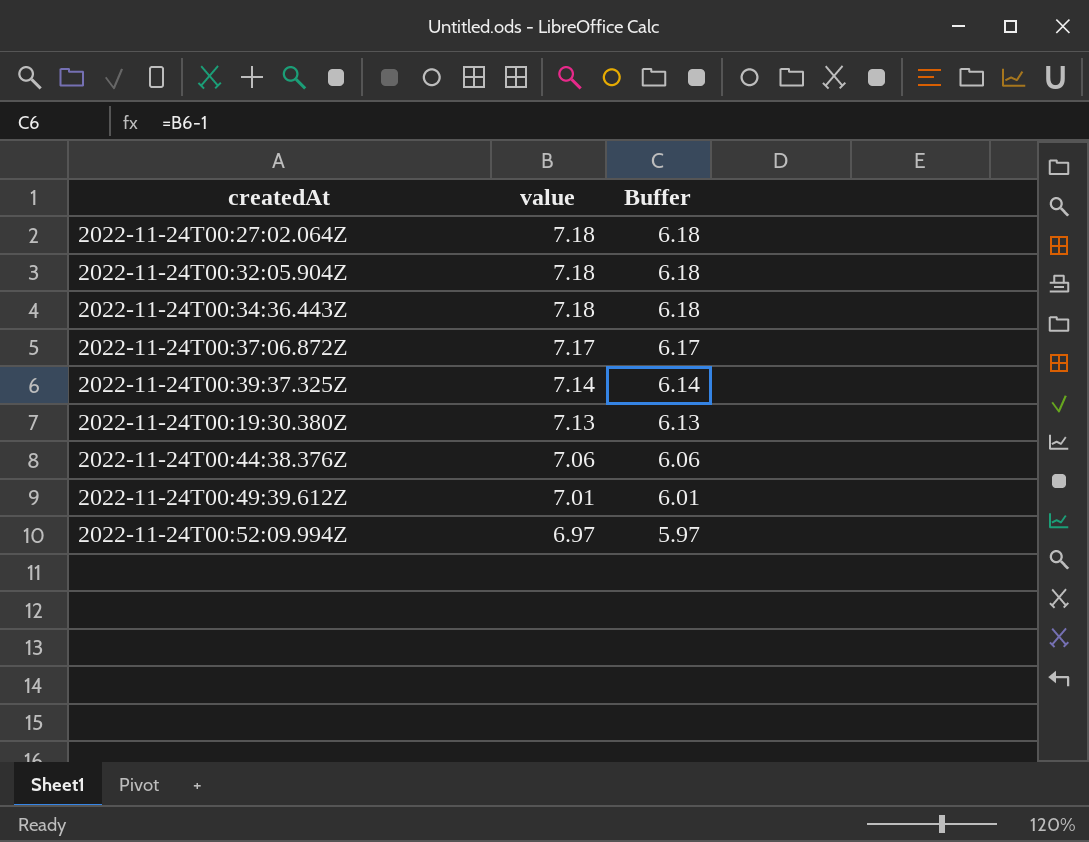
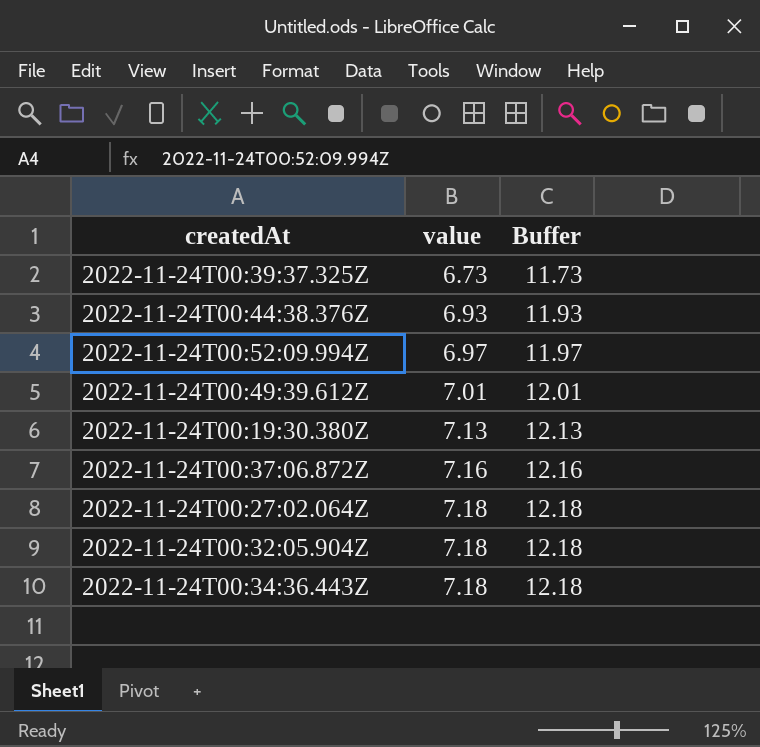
row order: value descending -> value ascending
column Buffer | formula: [value] - 1 -> [value] + 5
2022-11-24T00:39:37.325Z | value: 7.14 -> 6.73
2022-11-24T00:44:38.376Z | value: 7.06 -> 6.93
2022-11-24T00:37:06.872Z | value: 7.17 -> 7.16

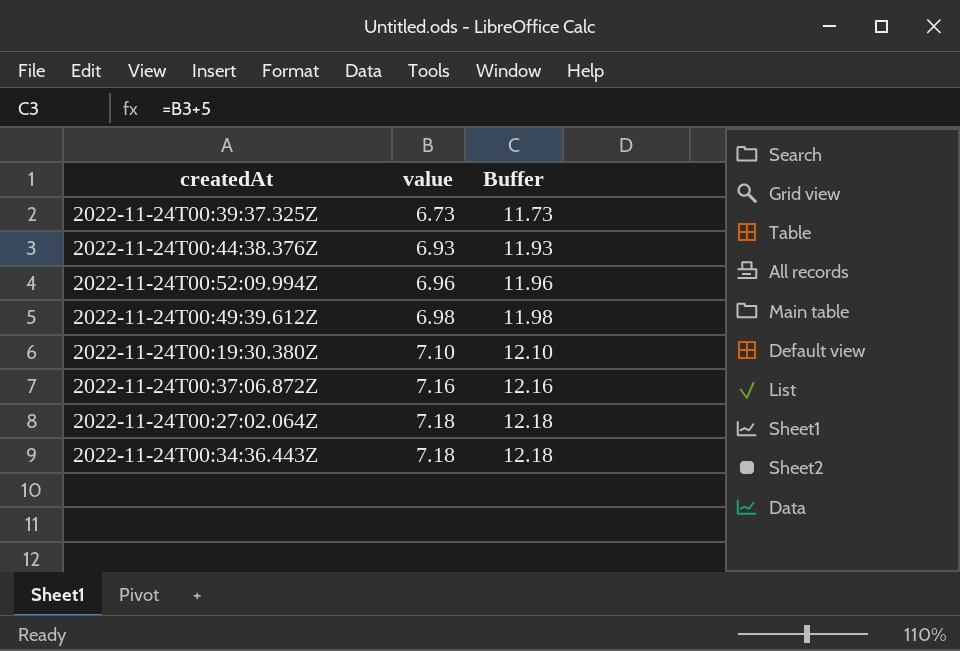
row 2022-11-24T00:32:05.904Z: 7.18 | 12.18 -> none
2022-11-24T00:52:09.994Z | value: 6.97 -> 6.96
2022-11-24T00:52:09.994Z | Buffer: 11.97 -> 11.96
2022-11-24T00:49:39.612Z | value: 7.01 -> 6.98
2022-11-24T00:49:39.612Z | Buffer: 12.01 -> 11.98
2022-11-24T00:19:30.380Z | value: 7.13 -> 7.10
2022-11-24T00:19:30.380Z | Buffer: 12.13 -> 12.10

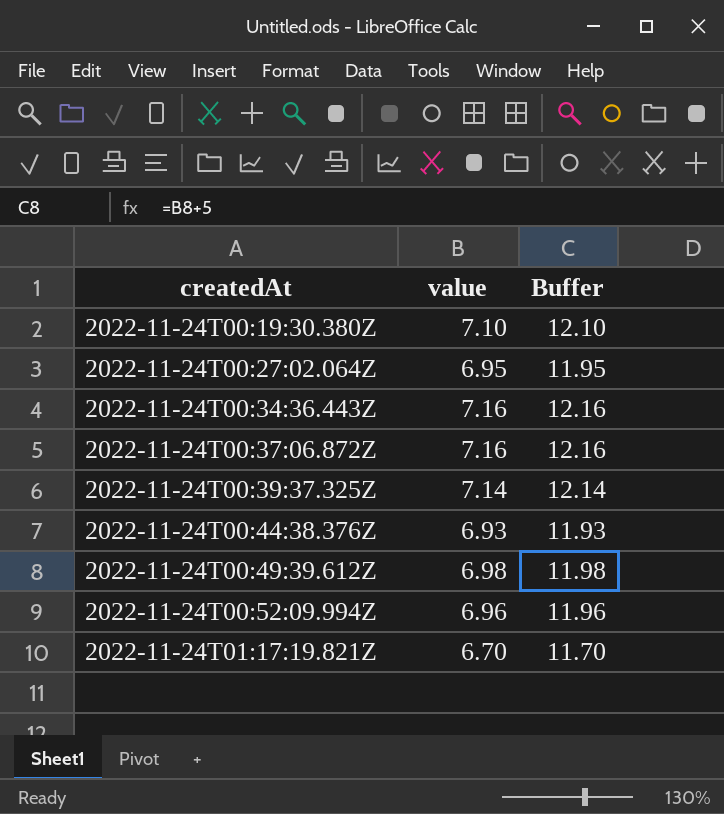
row order: value ascending -> createdAt ascending
2022-11-24T00:27:02.064Z | value: 7.18 -> 6.95
2022-11-24T00:27:02.064Z | Buffer: 12.18 -> 11.95
2022-11-24T00:34:36.443Z | value: 7.18 -> 7.16
2022-11-24T00:34:36.443Z | Buffer: 12.18 -> 12.16
2022-11-24T00:39:37.325Z | value: 6.73 -> 7.14
2022-11-24T00:39:37.325Z | Buffer: 11.73 -> 12.14
row 2022-11-24T01:17:19.821Z: none -> 6.70 | 11.70

